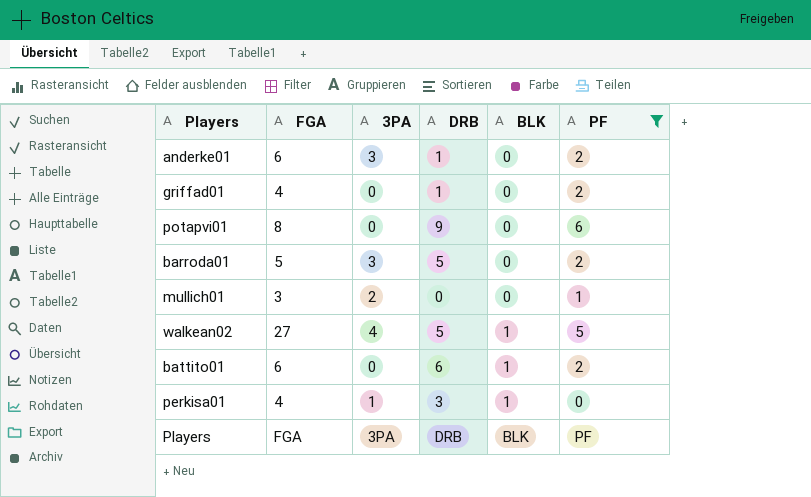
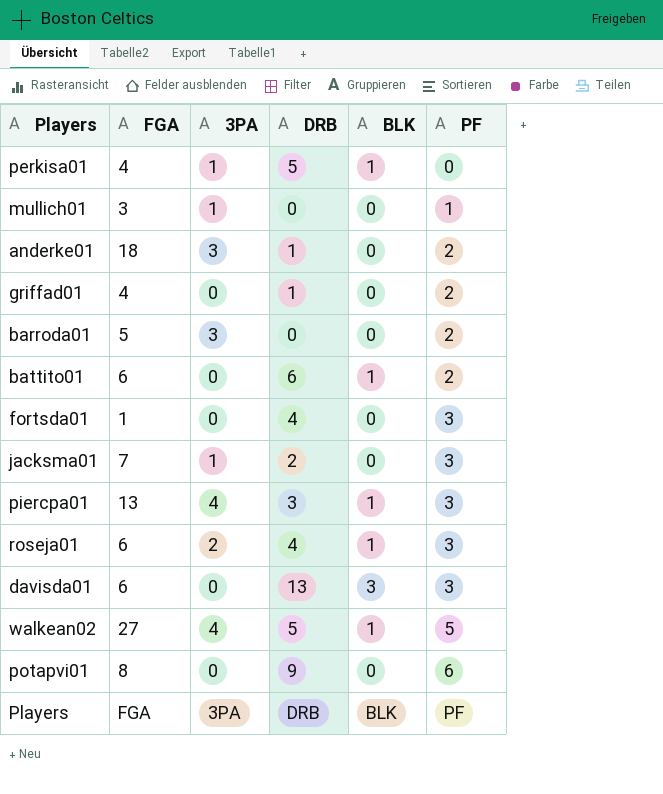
filter: PF != 3 -> none
row order: BLK ascending -> PF ascending
perkisa01 | DRB: 3 -> 5
mullich01 | 3PA: 2 -> 1
anderke01 | FGA: 6 -> 18
barroda01 | DRB: 5 -> 0

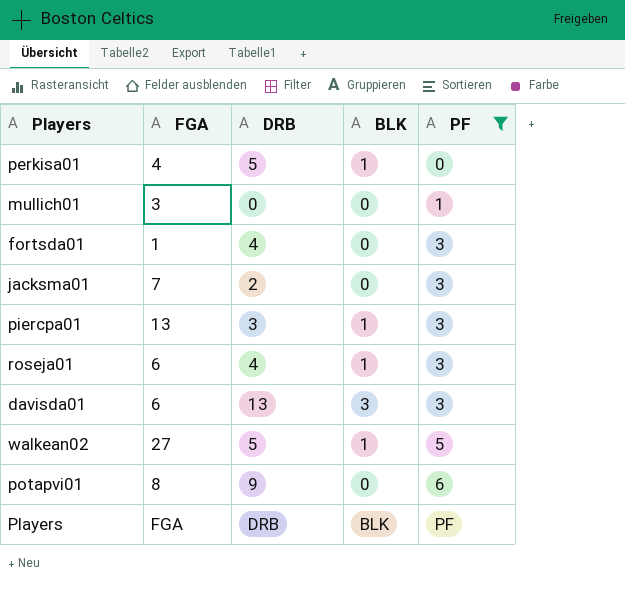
filter: none -> PF != 2
column 3PA | position: 3 -> none

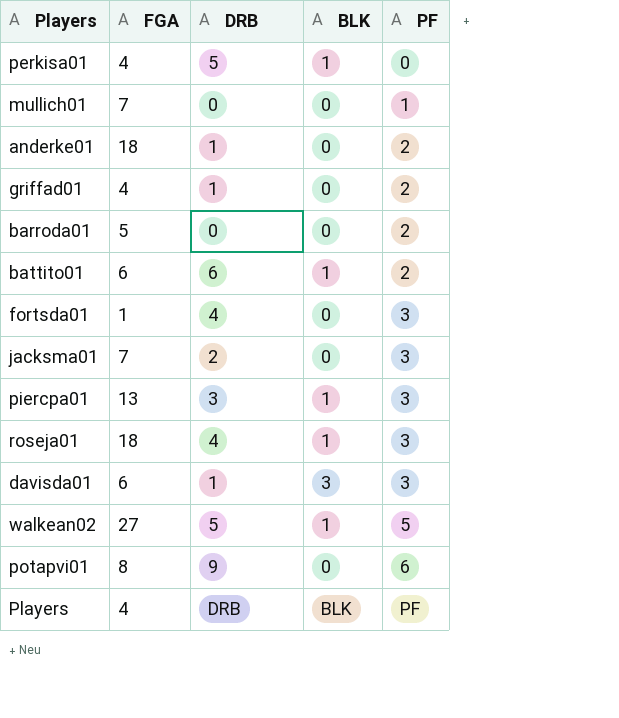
filter: PF != 2 -> none
mullich01 | FGA: 3 -> 7
roseja01 | FGA: 6 -> 18
davisda01 | DRB: 13 -> 1
Players | FGA: FGA -> 4

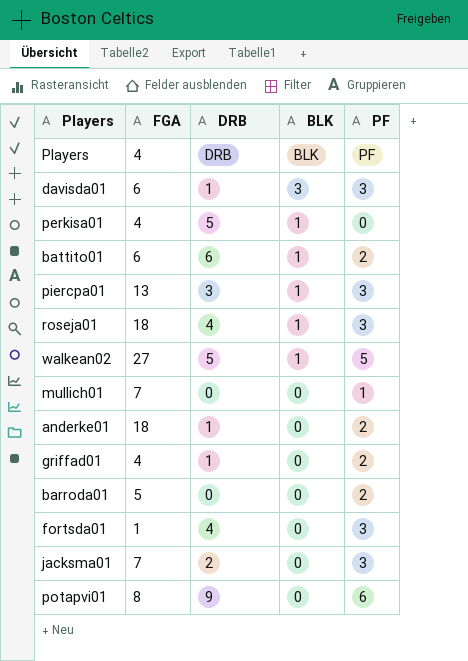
row order: PF ascending -> BLK descending

